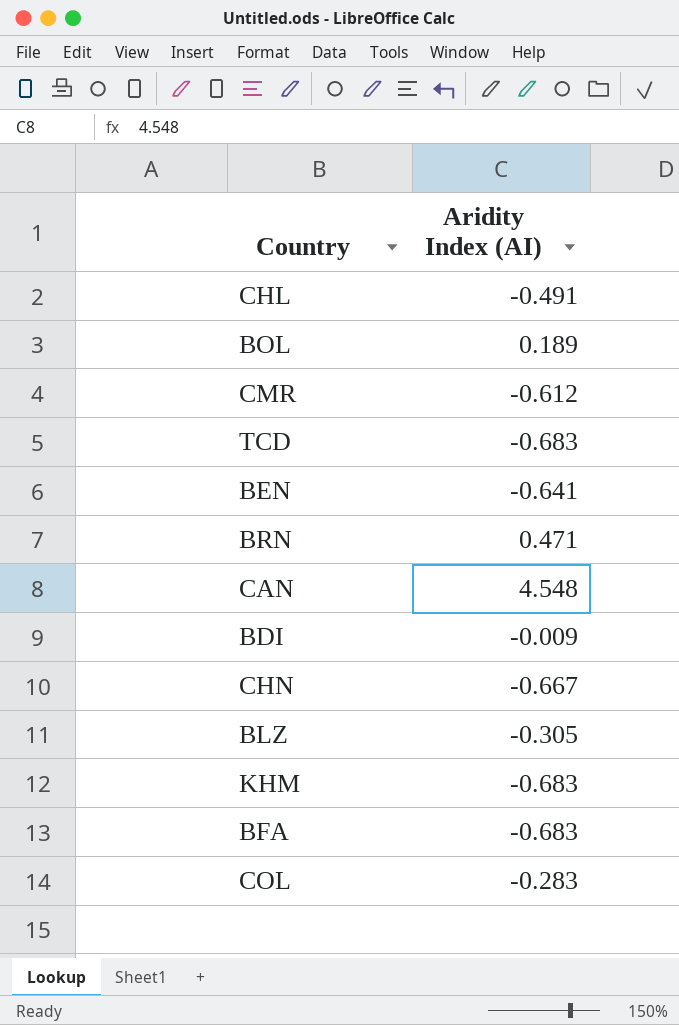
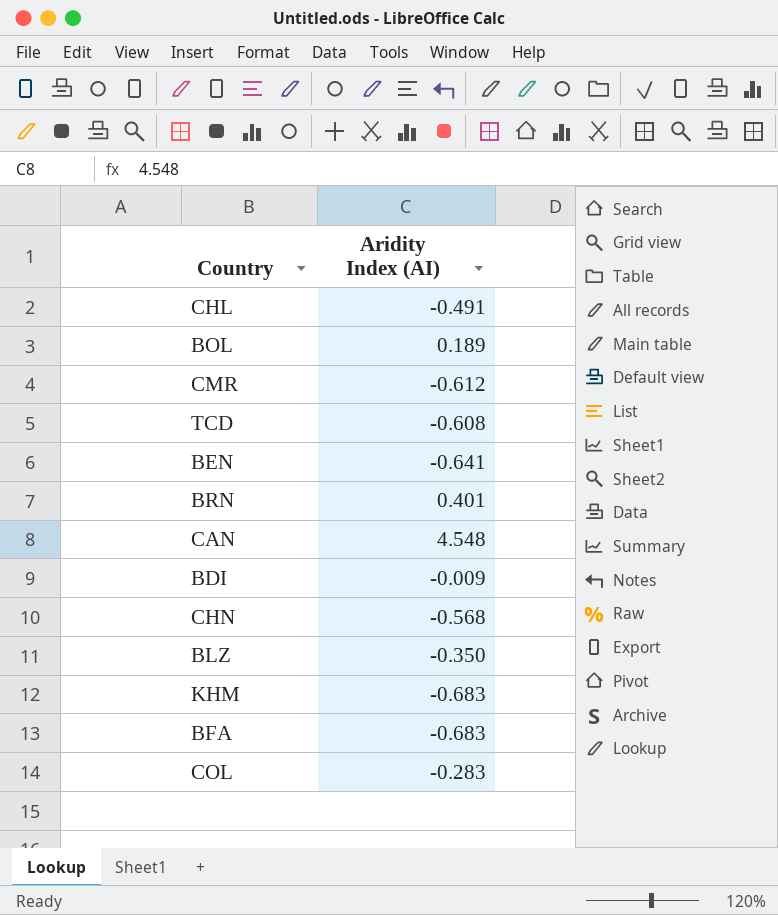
TCD | Aridity Index (AI): -0.683 -> -0.608
BRN | Aridity Index (AI): 0.471 -> 0.401
CHN | Aridity Index (AI): -0.667 -> -0.568
BLZ | Aridity Index (AI): -0.305 -> -0.350

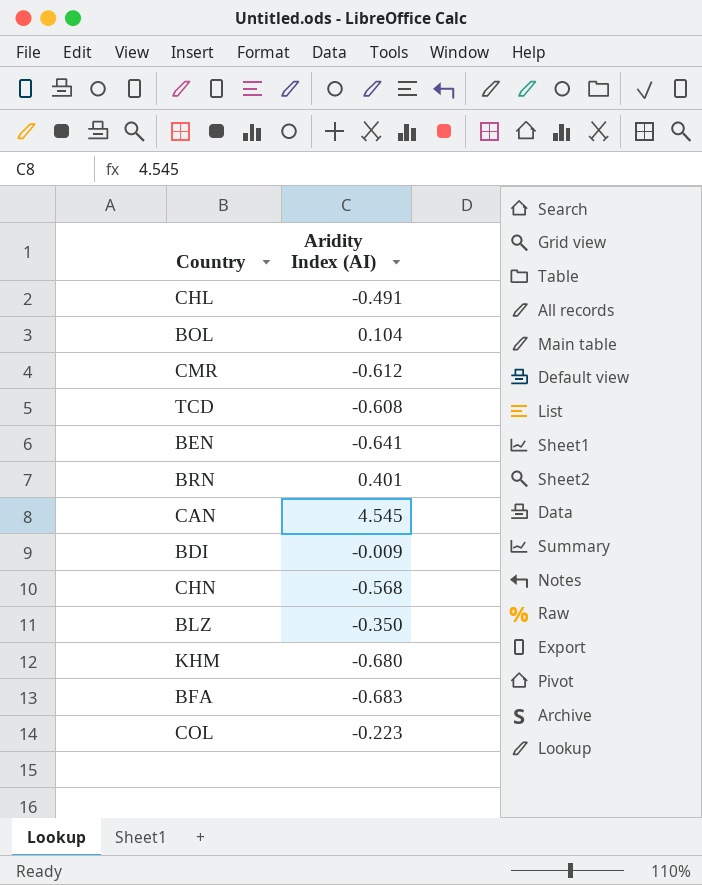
BOL | Aridity Index (AI): 0.189 -> 0.104
CAN | Aridity Index (AI): 4.548 -> 4.545
KHM | Aridity Index (AI): -0.683 -> -0.680
COL | Aridity Index (AI): -0.283 -> -0.223

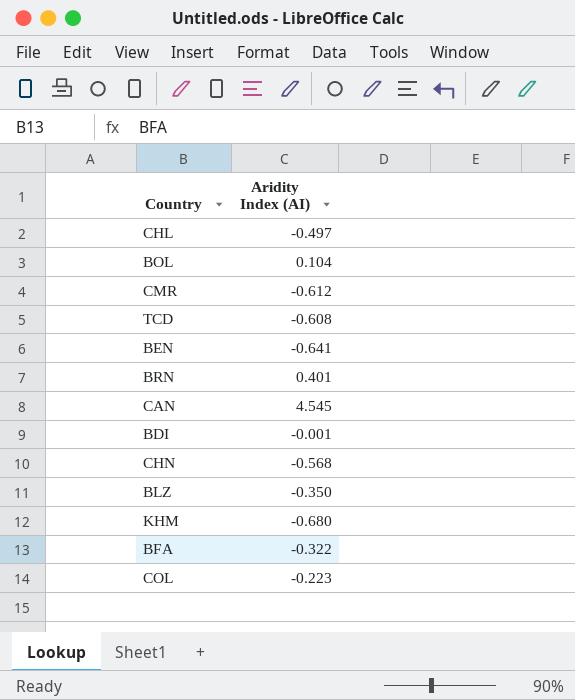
CHL | Aridity Index (AI): -0.491 -> -0.497
BDI | Aridity Index (AI): -0.009 -> -0.001
BFA | Aridity Index (AI): -0.683 -> -0.322

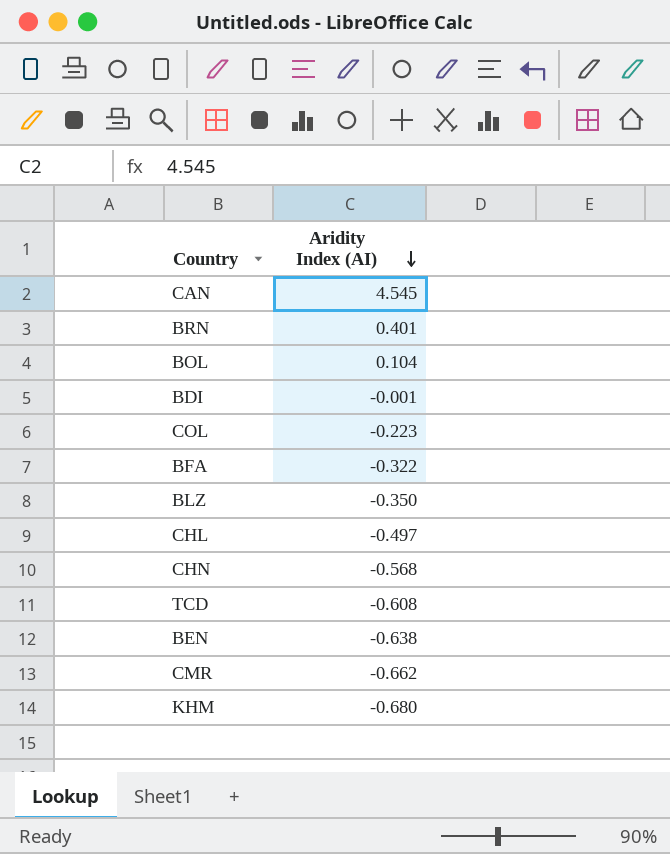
row order: none -> Aridity Index (AI) descending
BEN | Aridity Index (AI): -0.641 -> -0.638
CMR | Aridity Index (AI): -0.612 -> -0.662

